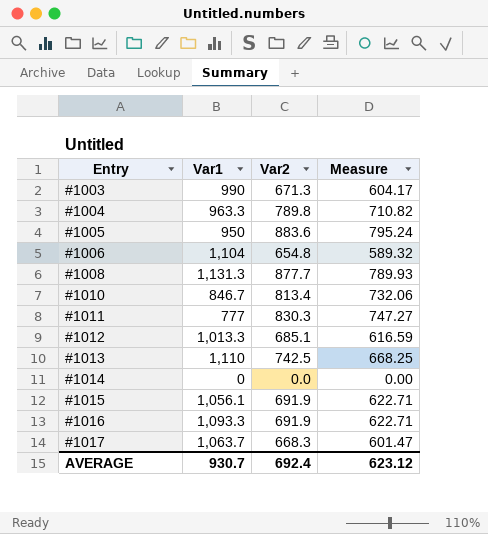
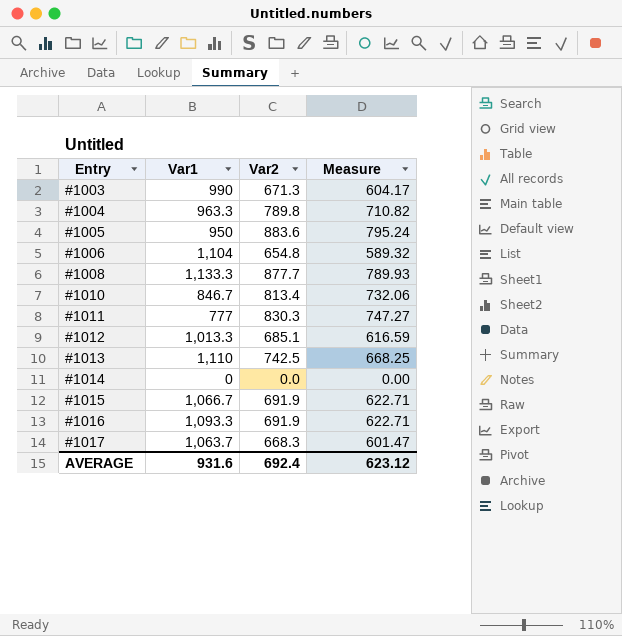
#1008 | Var1: 1,131.3 -> 1,133.3
#1015 | Var1: 1,056.1 -> 1,066.7
AVERAGE | Var1: 930.7 -> 931.6

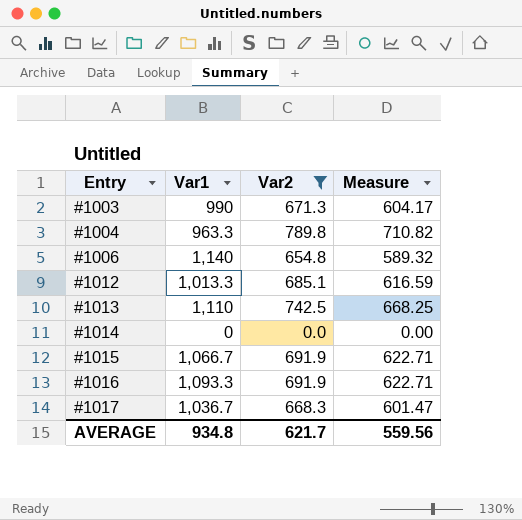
filter: none -> Var2 <= 789.8
#1006 | Var1: 1,104 -> 1,140
#1017 | Var1: 1,063.7 -> 1,036.7
AVERAGE | Var1: 931.6 -> 934.8
AVERAGE | Var2: 692.4 -> 621.7
AVERAGE | Measure: 623.12 -> 559.56

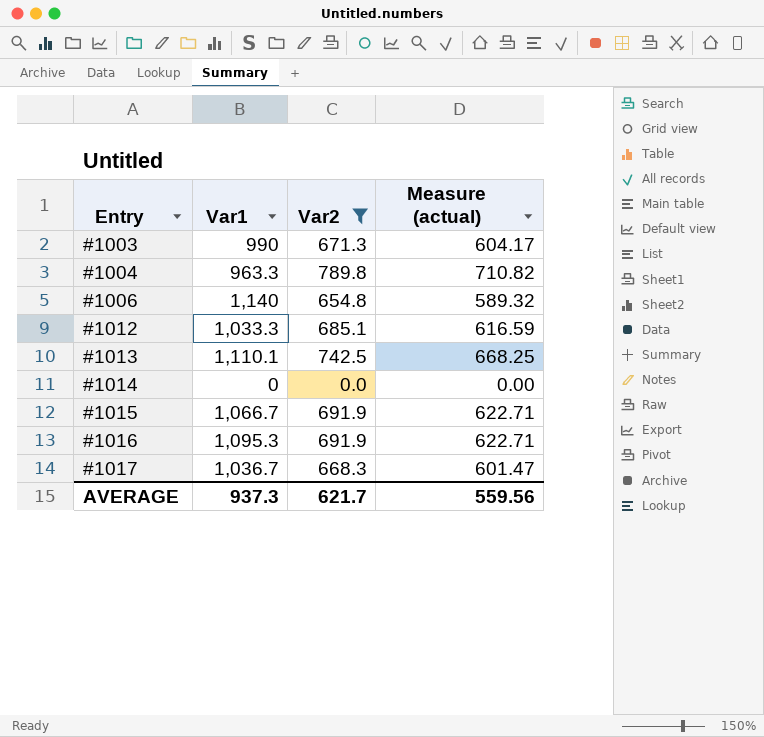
column name: Measure -> Measure (actual)
#1012 | Var1: 1,013.3 -> 1,033.3
#1013 | Var1: 1,110 -> 1,110.1
#1016 | Var1: 1,093.3 -> 1,095.3
AVERAGE | Var1: 934.8 -> 937.3

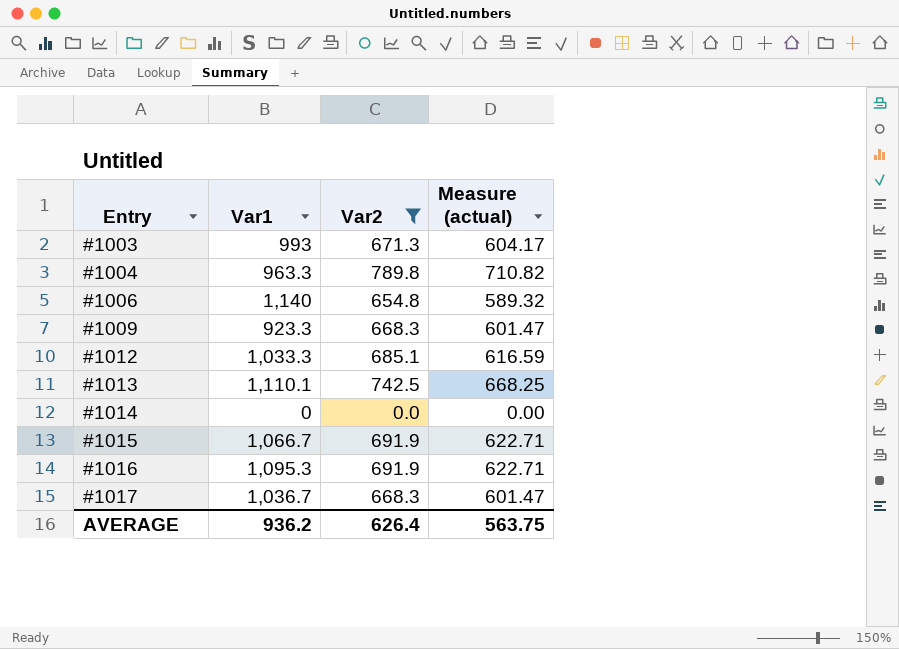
#1003 | Var1: 990 -> 993
row #1009: none -> 923.3 | 668.3 | 601.47
AVERAGE | Var1: 937.3 -> 936.2
AVERAGE | Var2: 621.7 -> 626.4
AVERAGE | Measure (actual): 559.56 -> 563.75

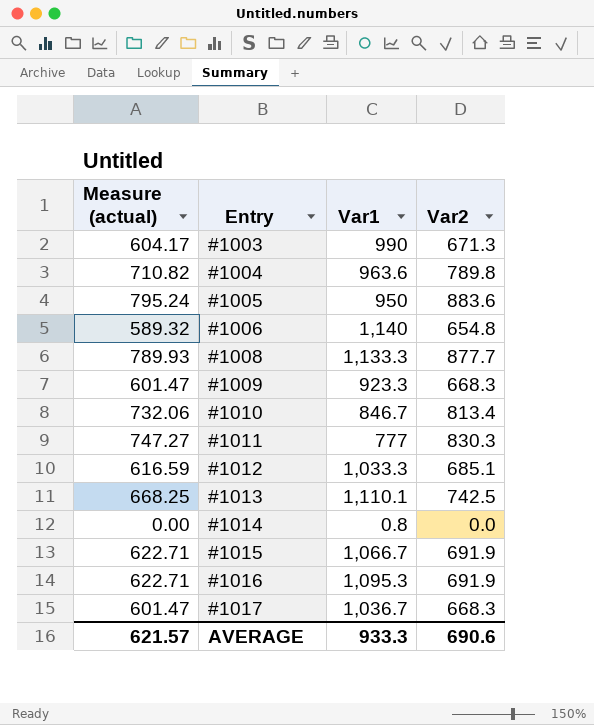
filter: Var2 <= 789.8 -> none
column Measure (actual) | position: 4 -> 1
#1003 | Var1: 993 -> 990
#1004 | Var1: 963.3 -> 963.6
#1014 | Var1: 0 -> 0.8
AVERAGE | Measure (actual): 563.75 -> 621.57
AVERAGE | Var1: 936.2 -> 933.3
AVERAGE | Var2: 626.4 -> 690.6

